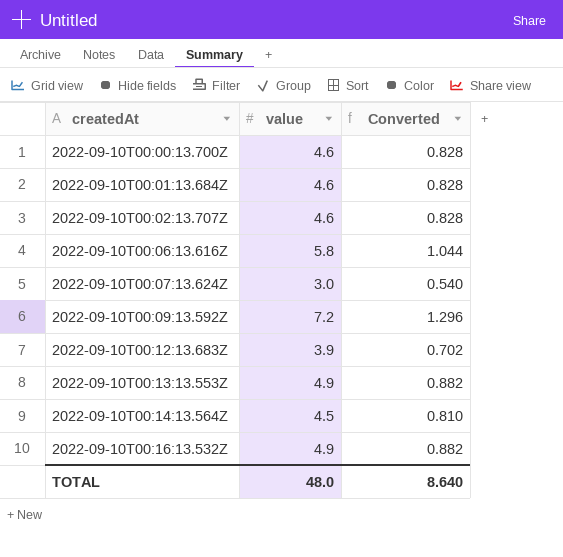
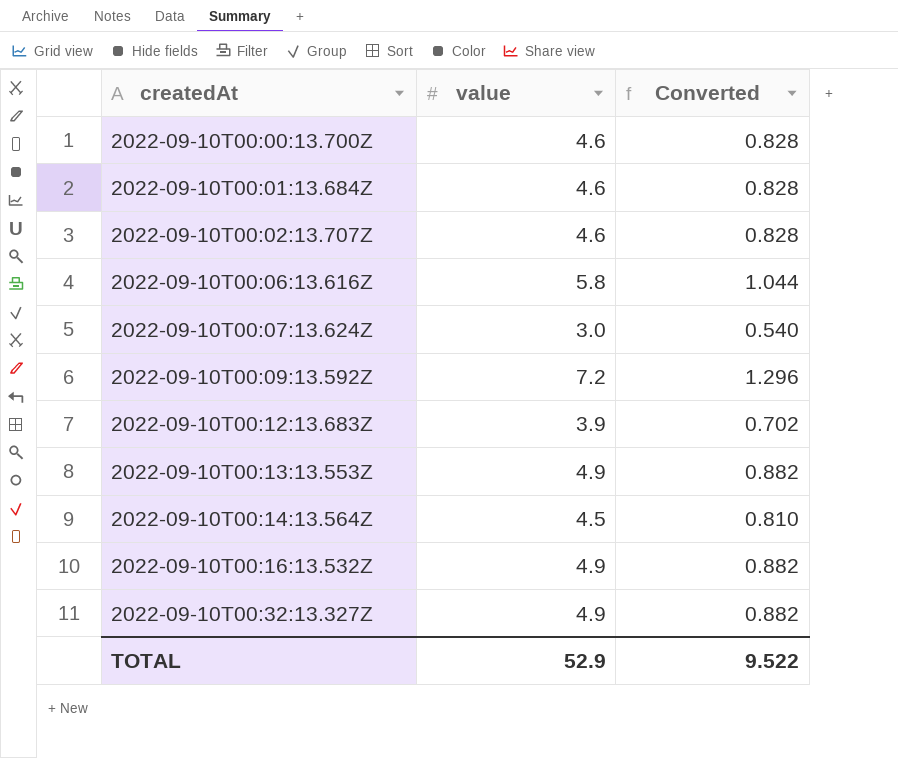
row 2022-09-10T00:32:13.327Z: none -> 4.9 | 0.882
TOTAL | value: 48.0 -> 52.9
TOTAL | Converted: 8.640 -> 9.522

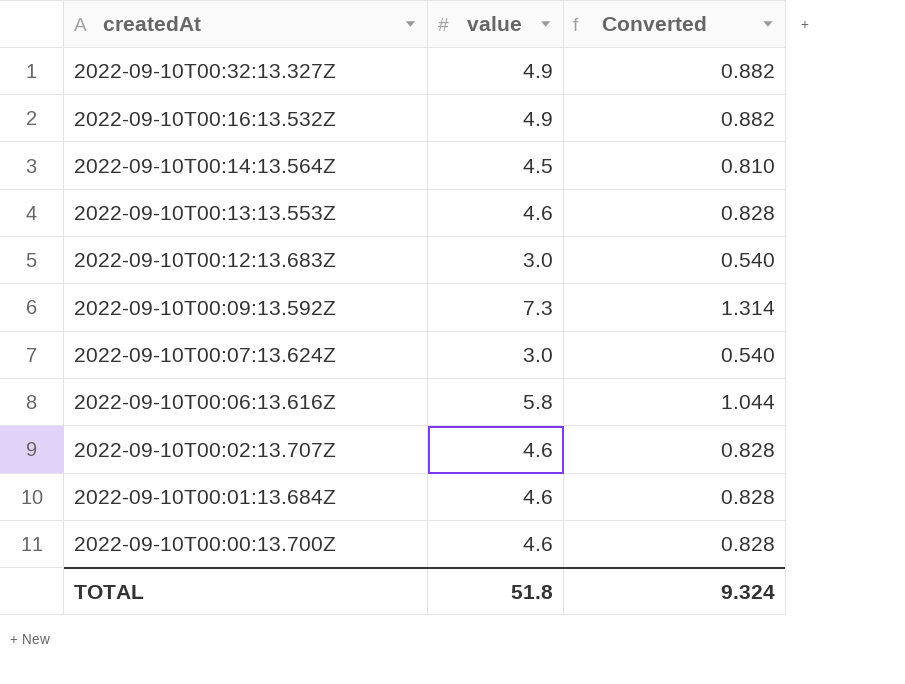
row order: createdAt ascending -> createdAt descending
2022-09-10T00:13:13.553Z | value: 4.9 -> 4.6
2022-09-10T00:13:13.553Z | Converted: 0.882 -> 0.828
2022-09-10T00:12:13.683Z | value: 3.9 -> 3.0
2022-09-10T00:12:13.683Z | Converted: 0.702 -> 0.540
2022-09-10T00:09:13.592Z | value: 7.2 -> 7.3
2022-09-10T00:09:13.592Z | Converted: 1.296 -> 1.314
TOTAL | value: 52.9 -> 51.8
TOTAL | Converted: 9.522 -> 9.324

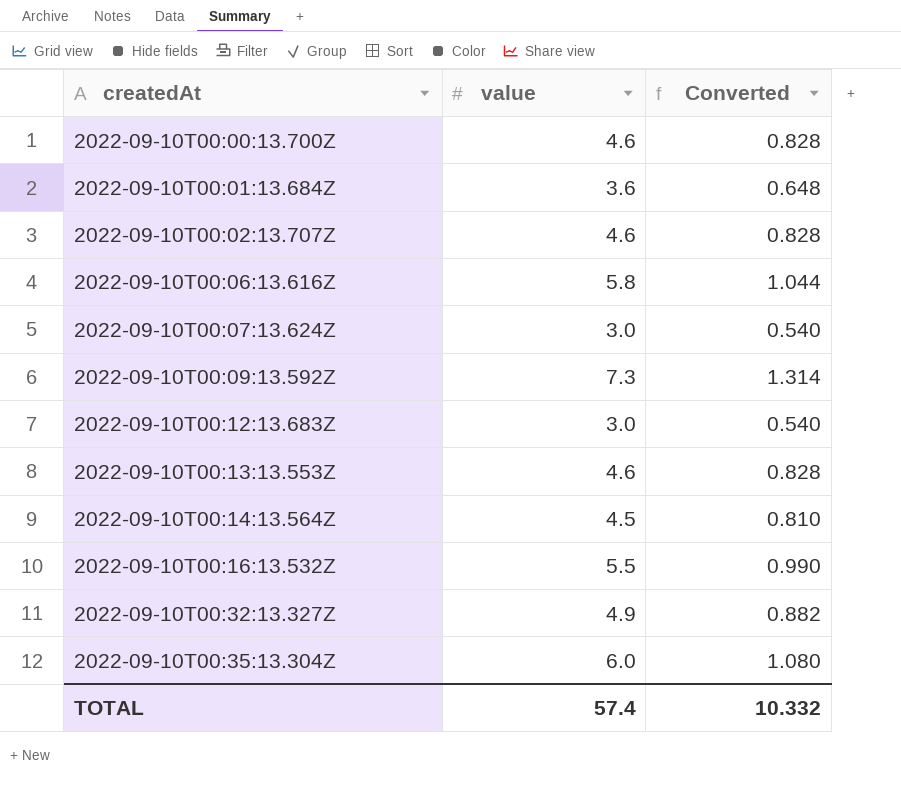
row order: createdAt descending -> createdAt ascending
2022-09-10T00:01:13.684Z | value: 4.6 -> 3.6
2022-09-10T00:01:13.684Z | Converted: 0.828 -> 0.648
2022-09-10T00:16:13.532Z | value: 4.9 -> 5.5
2022-09-10T00:16:13.532Z | Converted: 0.882 -> 0.990
row 2022-09-10T00:35:13.304Z: none -> 6.0 | 1.080
TOTAL | value: 51.8 -> 57.4
TOTAL | Converted: 9.324 -> 10.332

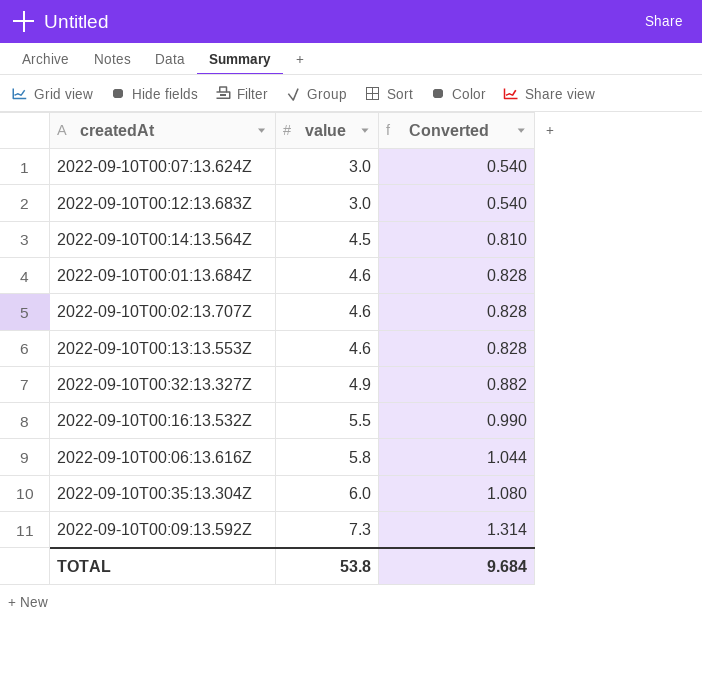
row order: createdAt ascending -> value ascending
row 2022-09-10T00:00:13.700Z: 4.6 | 0.828 -> none
2022-09-10T00:01:13.684Z | value: 3.6 -> 4.6
2022-09-10T00:01:13.684Z | Converted: 0.648 -> 0.828
TOTAL | value: 57.4 -> 53.8
TOTAL | Converted: 10.332 -> 9.684

